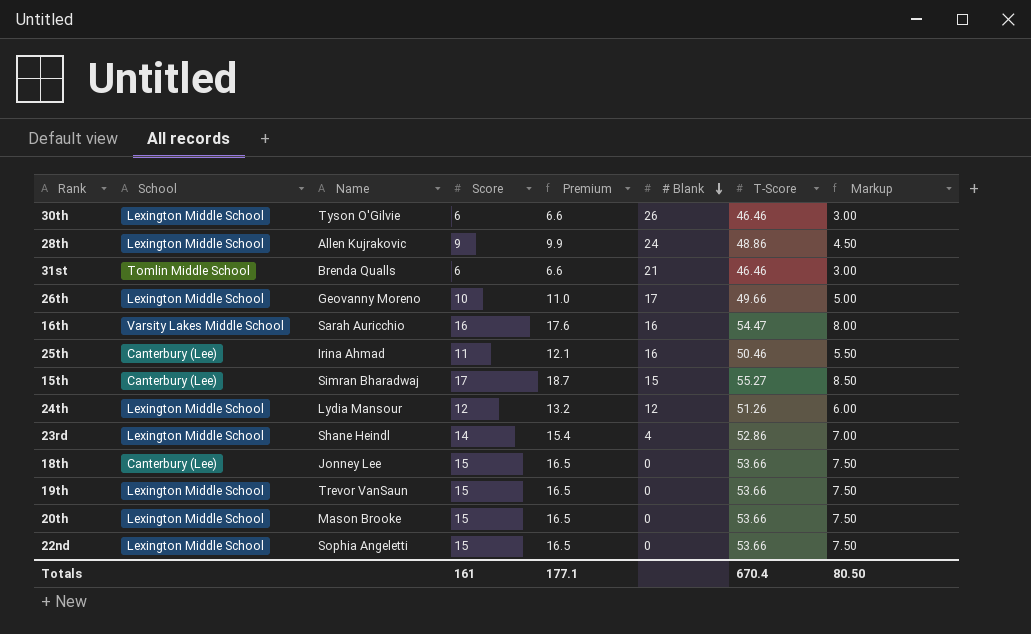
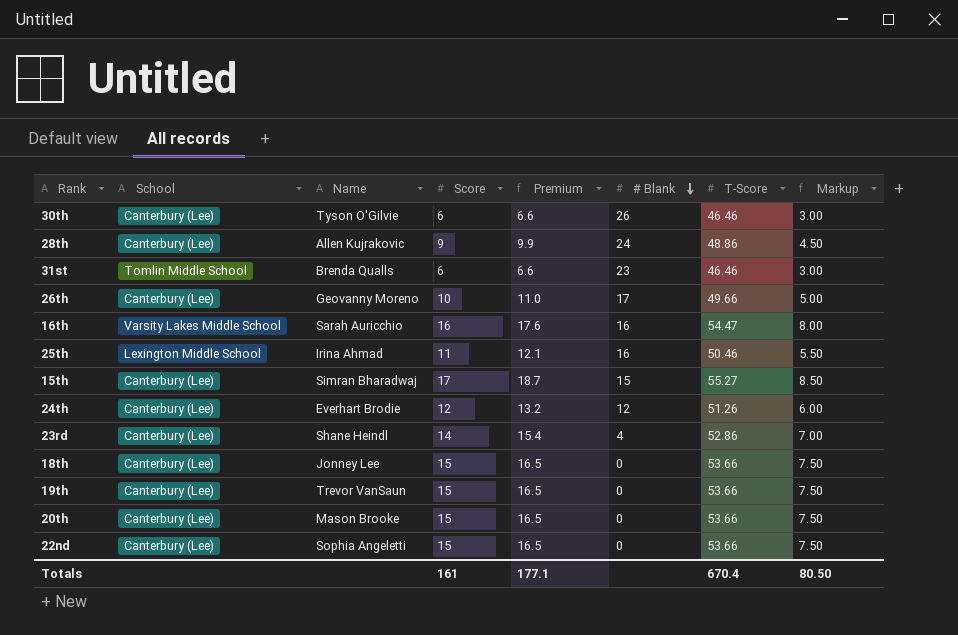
30th | School: Lexington Middle School -> Canterbury (Lee)
28th | School: Lexington Middle School -> Canterbury (Lee)
31st | # Blank: 21 -> 23
26th | School: Lexington Middle School -> Canterbury (Lee)
25th | School: Canterbury (Lee) -> Lexington Middle School
24th | School: Lexington Middle School -> Canterbury (Lee)
24th | Name: Lydia Mansour -> Everhart Brodie
23rd | School: Lexington Middle School -> Canterbury (Lee)
19th | School: Lexington Middle School -> Canterbury (Lee)
20th | School: Lexington Middle School -> Canterbury (Lee)
22nd | School: Lexington Middle School -> Canterbury (Lee)

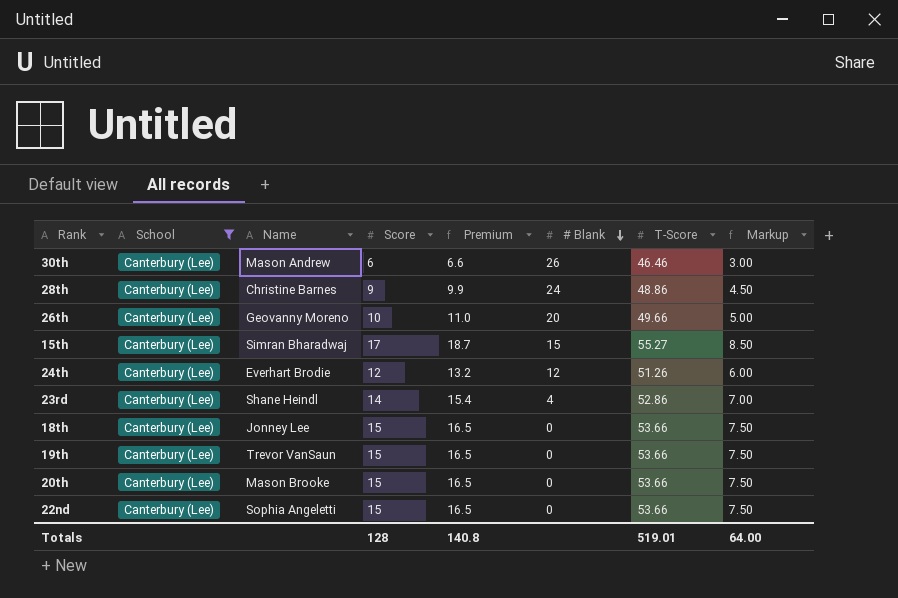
filter: none -> School = Canterbury (Lee)
30th | Name: Tyson O'Gilvie -> Mason Andrew
28th | Name: Allen Kujrakovic -> Christine Barnes
26th | # Blank: 17 -> 20
Totals | Score: 161 -> 128
Totals | Premium: 177.1 -> 140.8
Totals | T-Score: 670.4 -> 519.01
Totals | Markup: 80.50 -> 64.00

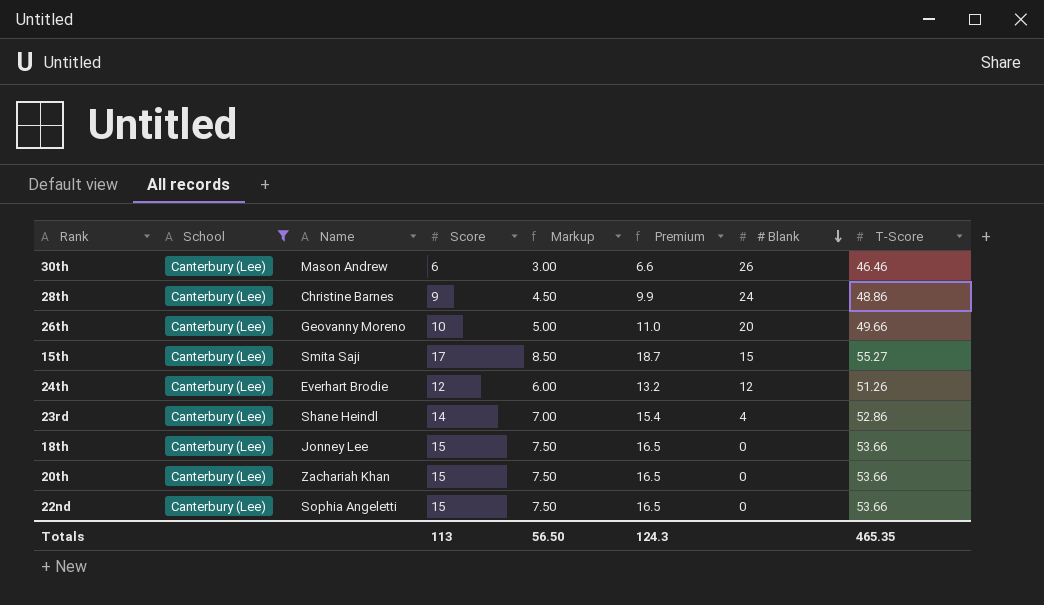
column Markup | position: 8 -> 5
row 19th: Canterbury (Lee) | Trevor VanSaun | 15 | 16.5 | 0 | 53.66 | 7.50 -> none
15th | Name: Simran Bharadwaj -> Smita Saji
20th | Name: Mason Brooke -> Zachariah Khan
Totals | Score: 128 -> 113
Totals | Markup: 64.00 -> 56.50
Totals | Premium: 140.8 -> 124.3
Totals | T-Score: 519.01 -> 465.35

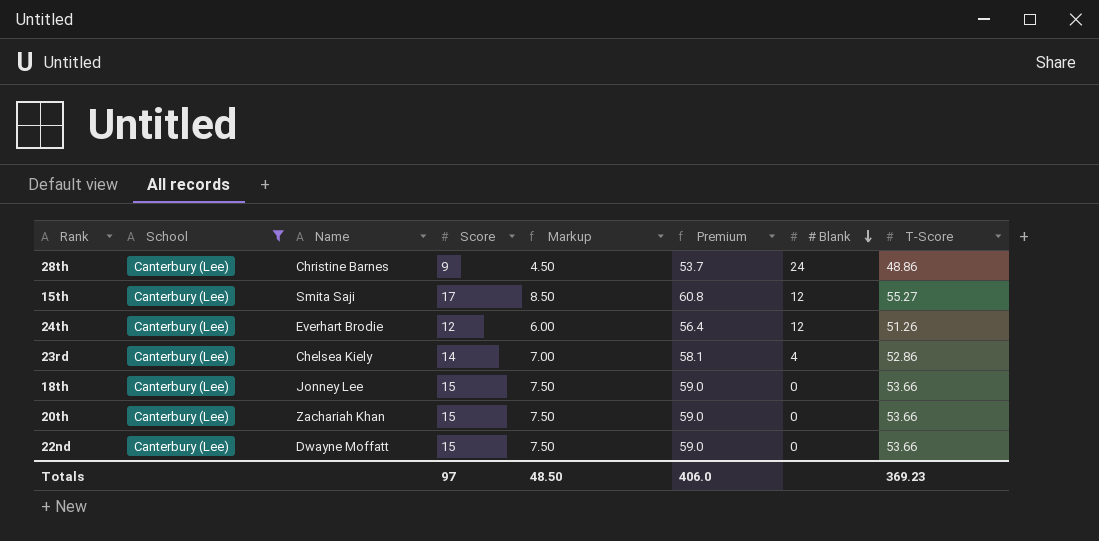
column Premium | formula: [Score] * 1.1 -> [T-Score] * 1.1
row 30th: Canterbury (Lee) | Mason Andrew | 6 | 3.00 | 6.6 | 26 | 46.46 -> none
row 26th: Canterbury (Lee) | Geovanny Moreno | 10 | 5.00 | 11.0 | 20 | 49.66 -> none
15th | # Blank: 15 -> 12
23rd | Name: Shane Heindl -> Chelsea Kiely
22nd | Name: Sophia Angeletti -> Dwayne Moffatt
Totals | Score: 113 -> 97
Totals | Markup: 56.50 -> 48.50
Totals | Premium: 124.3 -> 406.0
Totals | T-Score: 465.35 -> 369.23

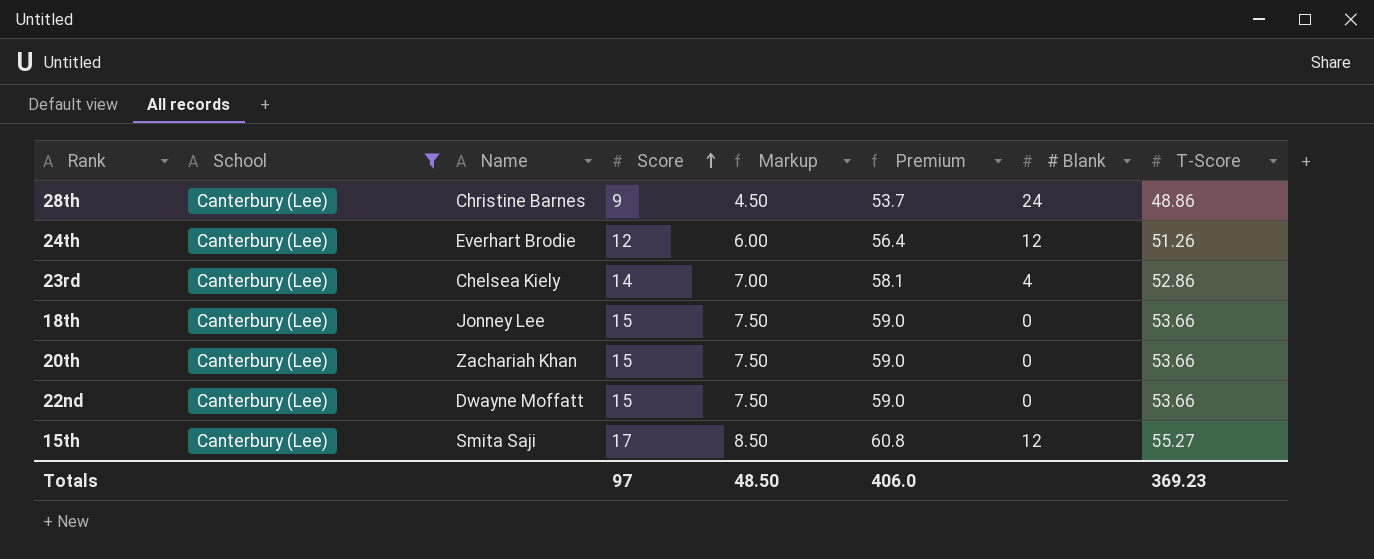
row order: # Blank descending -> Score ascending

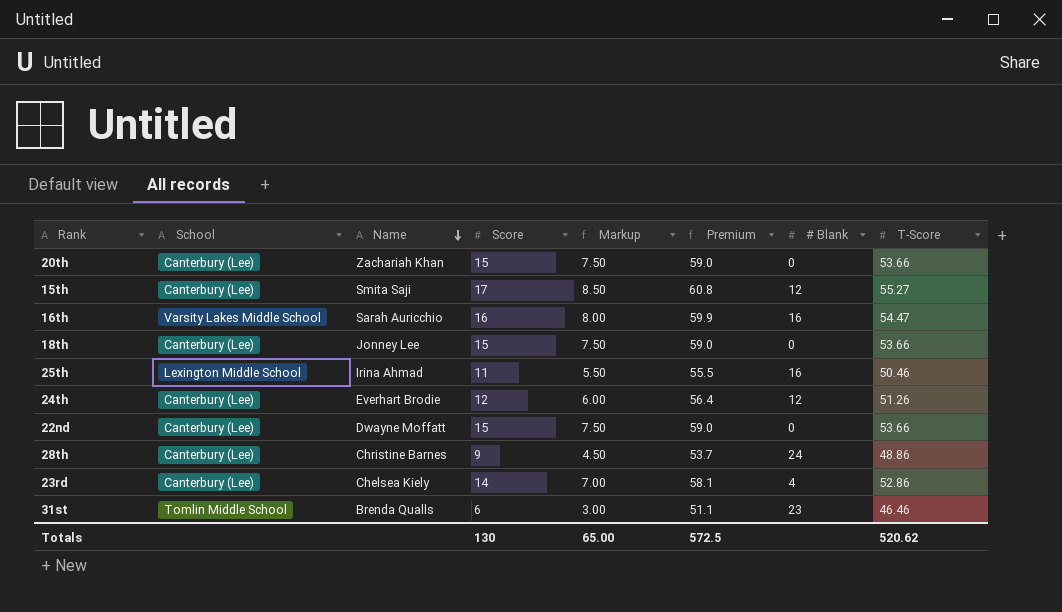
filter: School = Canterbury (Lee) -> none
row order: Score ascending -> Name descending
Totals | Score: 97 -> 130
Totals | Markup: 48.50 -> 65.00
Totals | Premium: 406.0 -> 572.5
Totals | T-Score: 369.23 -> 520.62

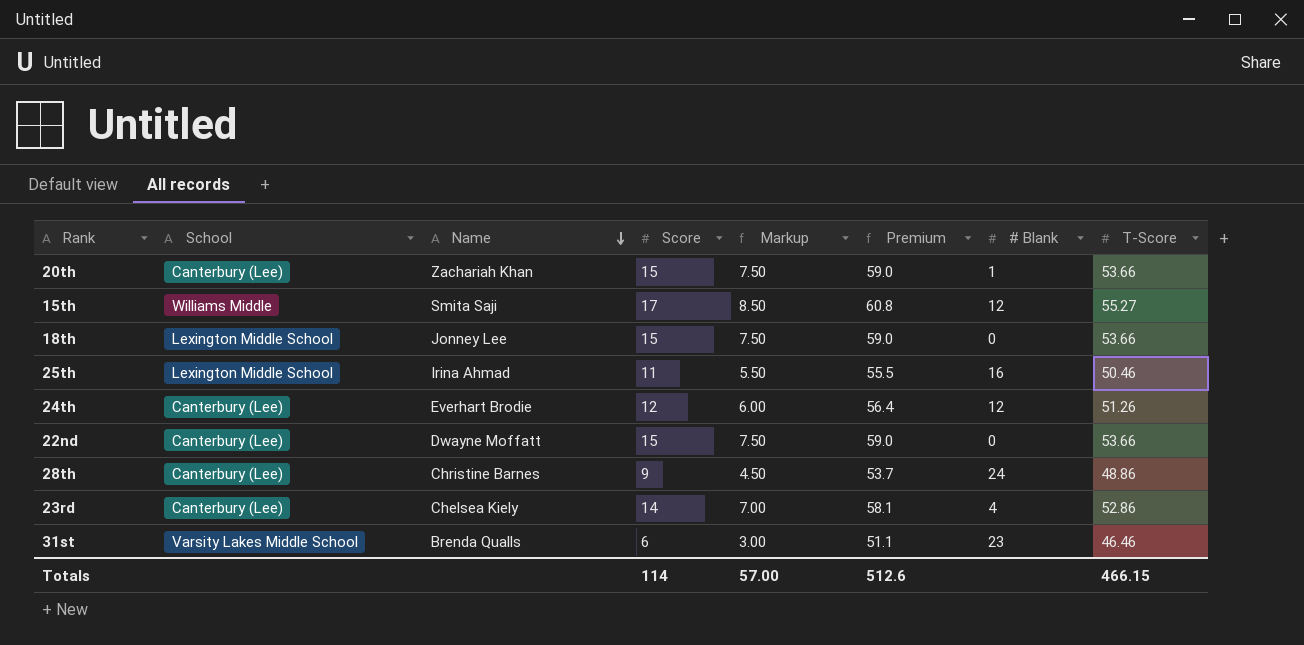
row 16th: Varsity Lakes Middle School | Sarah Auricchio | 16 | 8.00 | 59.9 | 16 | 54.47 -> none
20th | # Blank: 0 -> 1
15th | School: Canterbury (Lee) -> Williams Middle
18th | School: Canterbury (Lee) -> Lexington Middle School
31st | School: Tomlin Middle School -> Varsity Lakes Middle School
Totals | Score: 130 -> 114
Totals | Markup: 65.00 -> 57.00
Totals | Premium: 572.5 -> 512.6
Totals | T-Score: 520.62 -> 466.15

